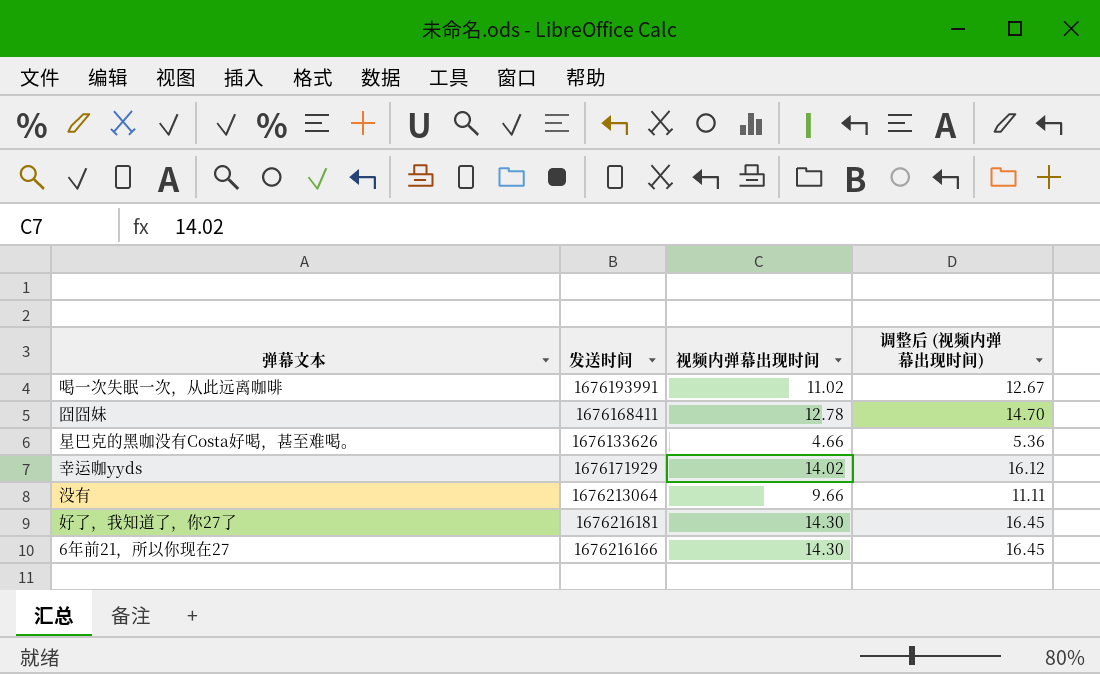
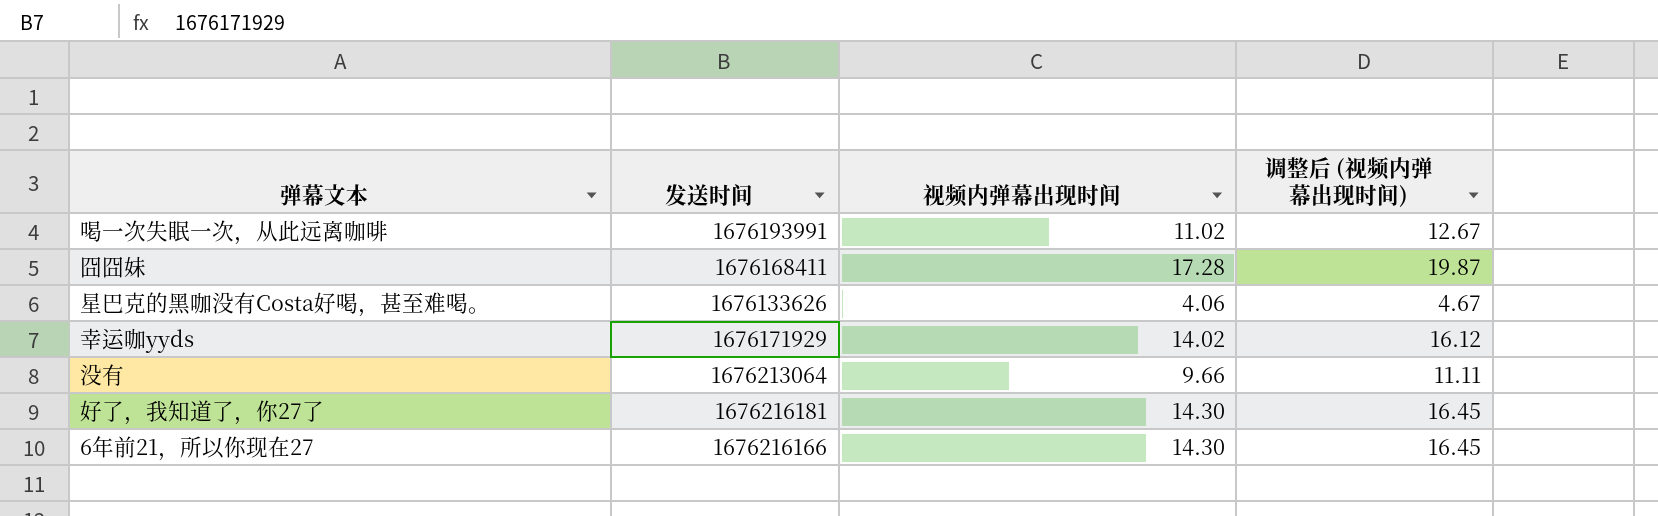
囧囧妹 | 视频内弹幕出现时间: 12.78 -> 17.28
囧囧妹 | 调整后 (视频内弹幕出现时间): 14.70 -> 19.87
星巴克的黑咖没有Costa好喝，甚至难喝。 | 视频内弹幕出现时间: 4.66 -> 4.06
星巴克的黑咖没有Costa好喝，甚至难喝。 | 调整后 (视频内弹幕出现时间): 5.36 -> 4.67

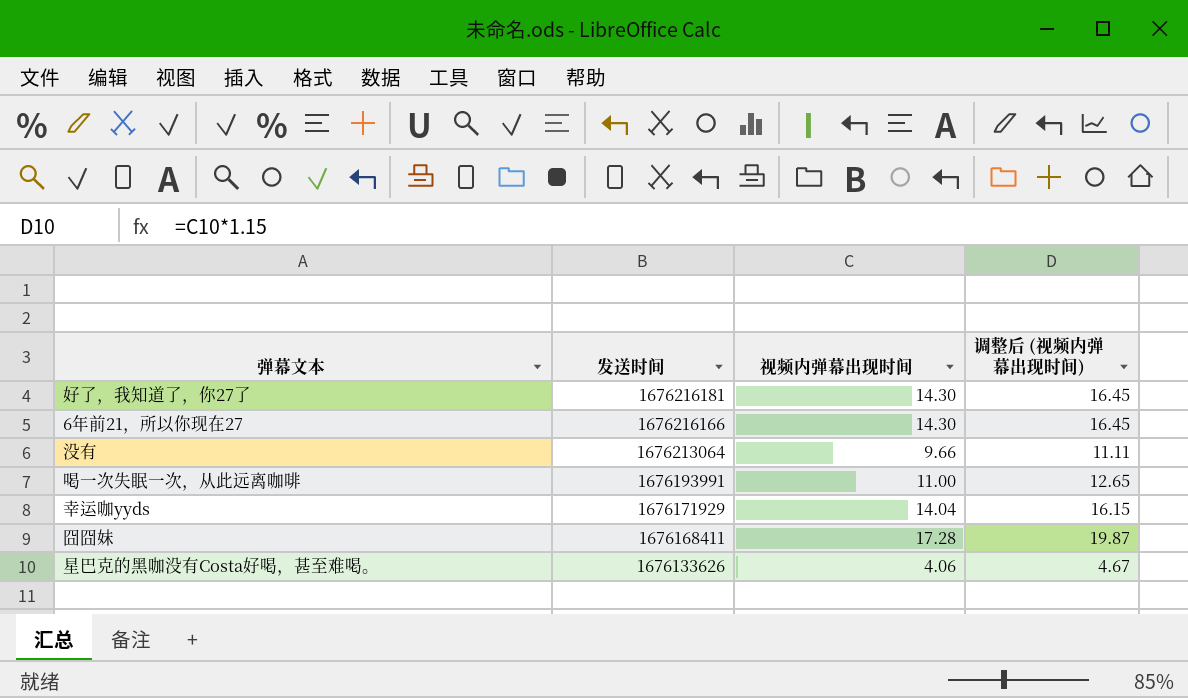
row order: none -> 发送时间 descending
喝一次失眠一次，从此远离咖啡 | 视频内弹幕出现时间: 11.02 -> 11.00
喝一次失眠一次，从此远离咖啡 | 调整后 (视频内弹幕出现时间): 12.67 -> 12.65
幸运咖yyds | 视频内弹幕出现时间: 14.02 -> 14.04
幸运咖yyds | 调整后 (视频内弹幕出现时间): 16.12 -> 16.15

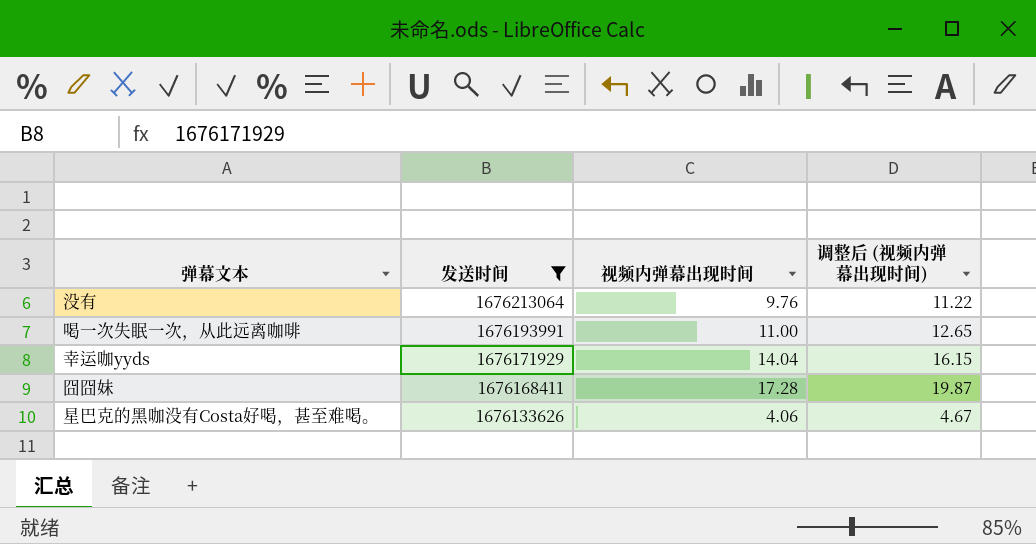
filter: none -> 发送时间 <= 1676213064
没有 | 视频内弹幕出现时间: 9.66 -> 9.76
没有 | 调整后 (视频内弹幕出现时间): 11.11 -> 11.22

